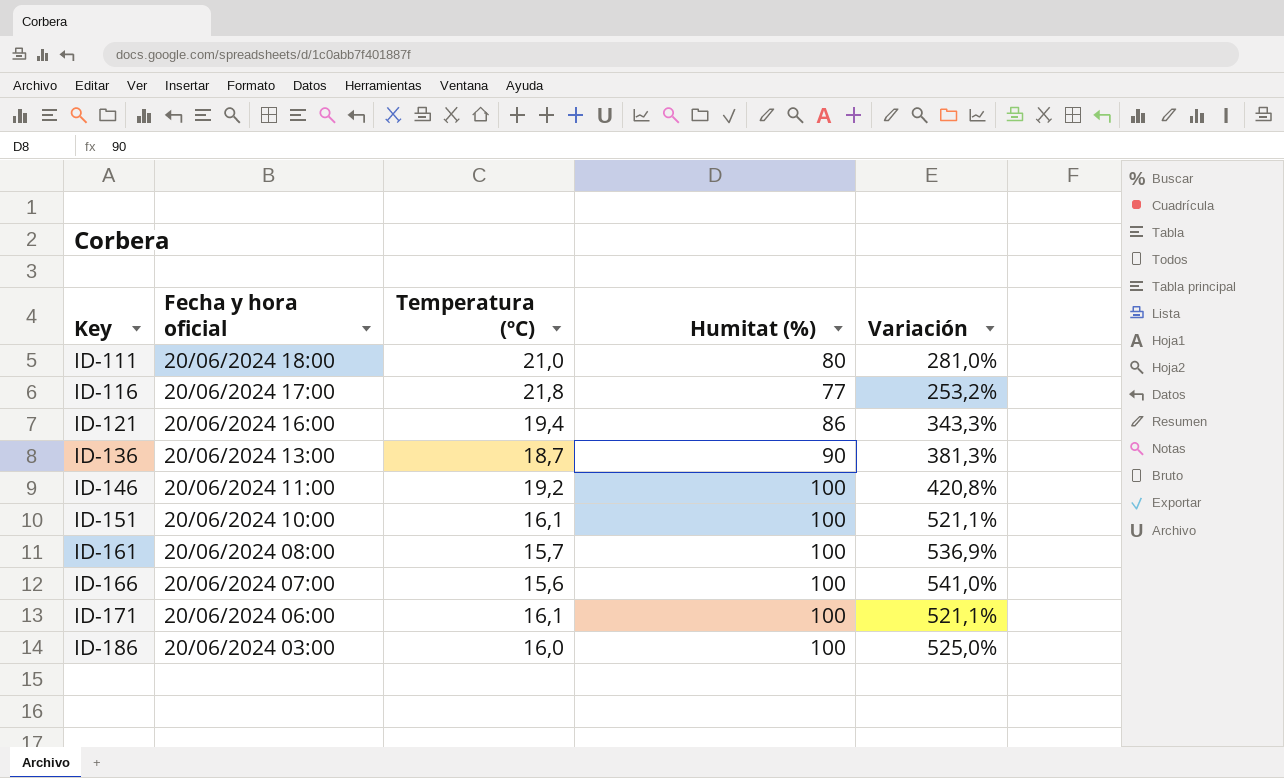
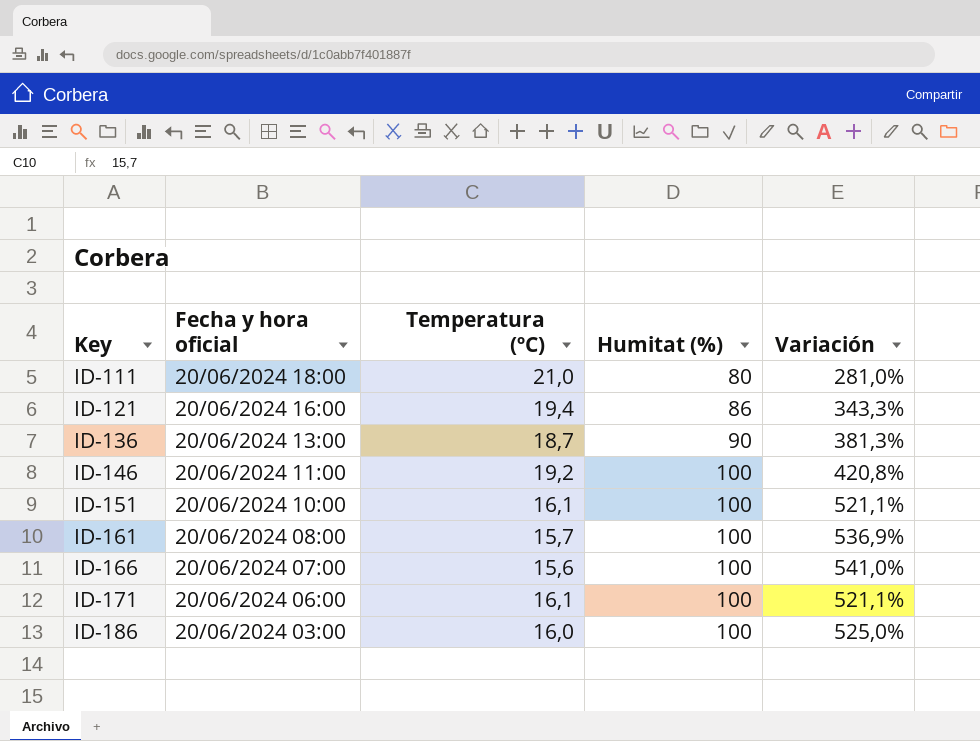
row ID-116: 20/06/2024 17:00 | 21,8 | 77 | 253,2% -> none

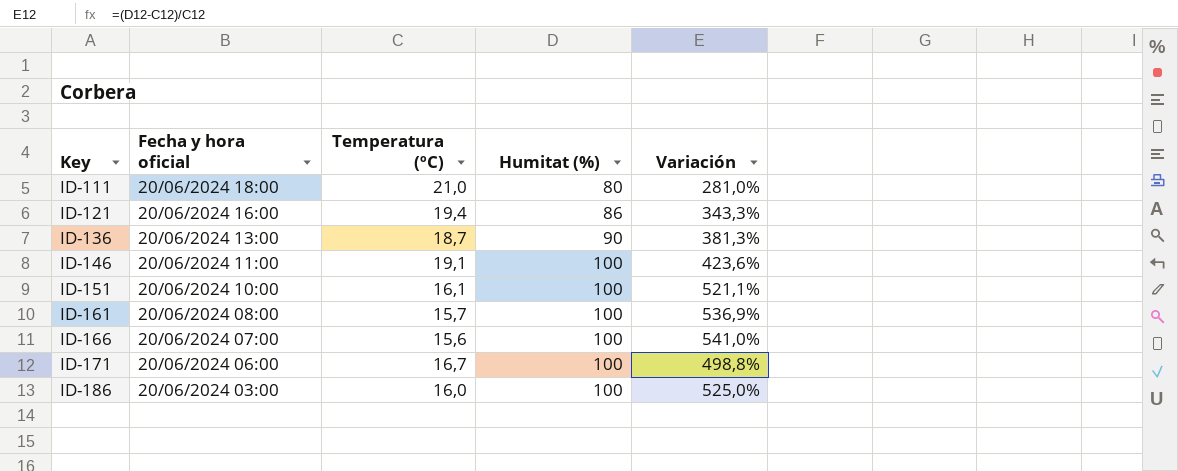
ID-146 | Temperatura (ºC): 19,2 -> 19,1
ID-146 | Variación: 420,8% -> 423,6%
ID-171 | Temperatura (ºC): 16,1 -> 16,7
ID-171 | Variación: 521,1% -> 498,8%

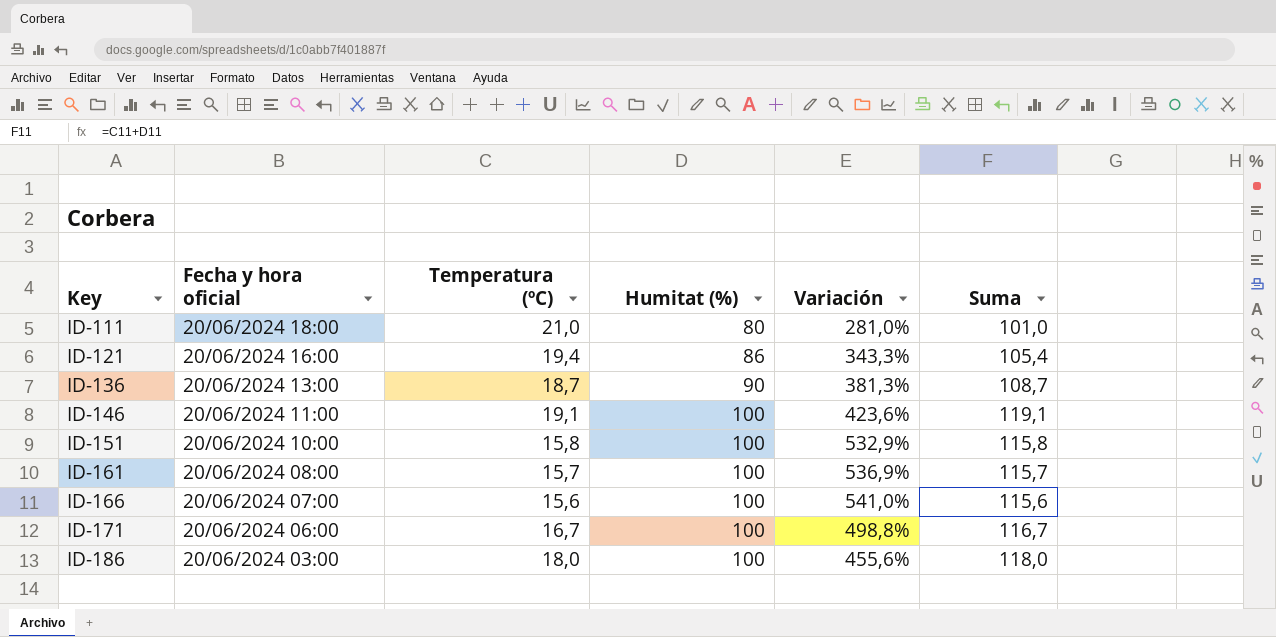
column Suma | formula: none -> [Temperatura (ºC)] + [Humitat (%)]
ID-151 | Temperatura (ºC): 16,1 -> 15,8
ID-151 | Variación: 521,1% -> 532,9%
ID-186 | Temperatura (ºC): 16,0 -> 18,0
ID-186 | Variación: 525,0% -> 455,6%

